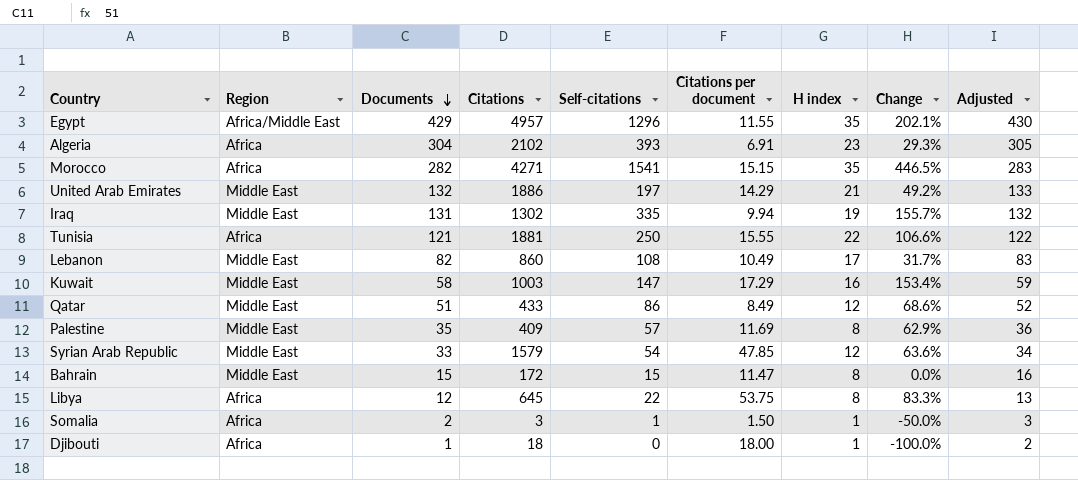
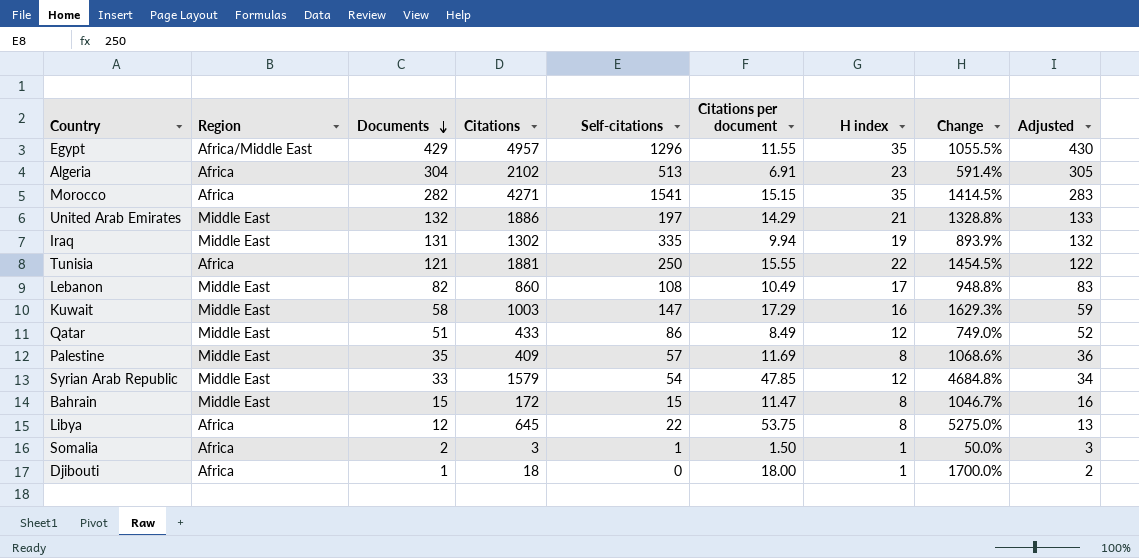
column Change | formula: ([Self-citations] - [Documents]) / [Documents] -> ([Citations] - [Documents]) / [Documents]
Algeria | Self-citations: 393 -> 513

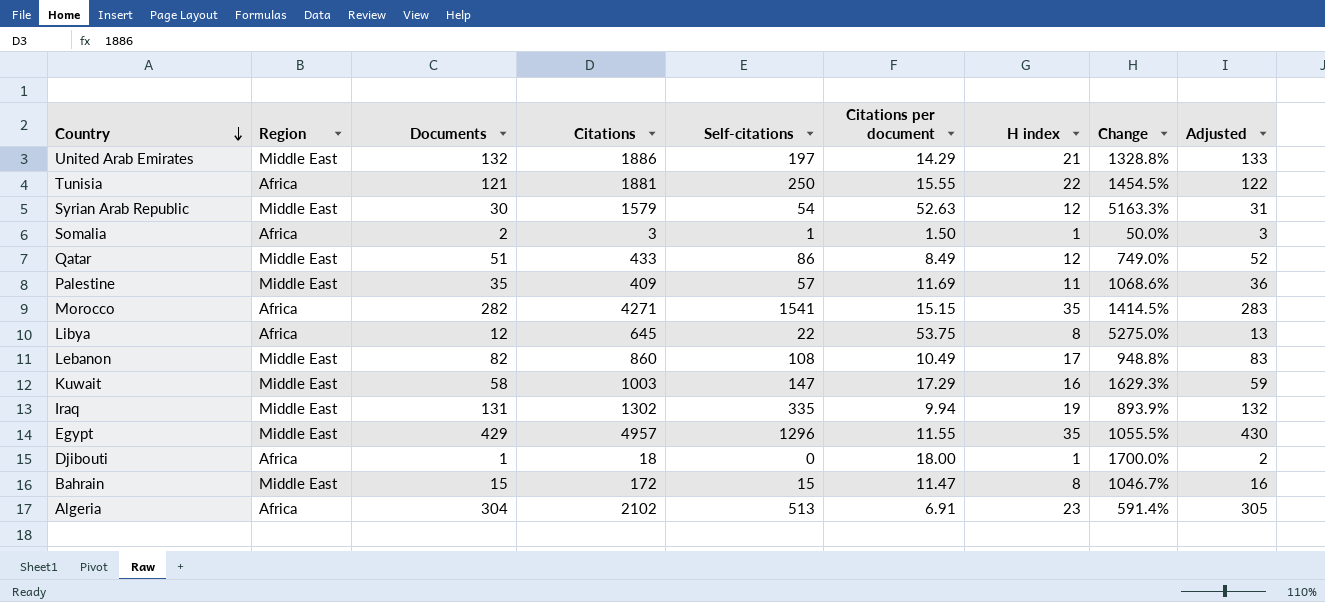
row order: Documents descending -> Country descending
Syrian Arab Republic | Documents: 33 -> 30
Syrian Arab Republic | Citations per document: 47.85 -> 52.63
Syrian Arab Republic | Change: 4684.8% -> 5163.3%
Syrian Arab Republic | Adjusted: 34 -> 31
Palestine | H index: 8 -> 11
Egypt | Region: Africa/Middle East -> Middle East

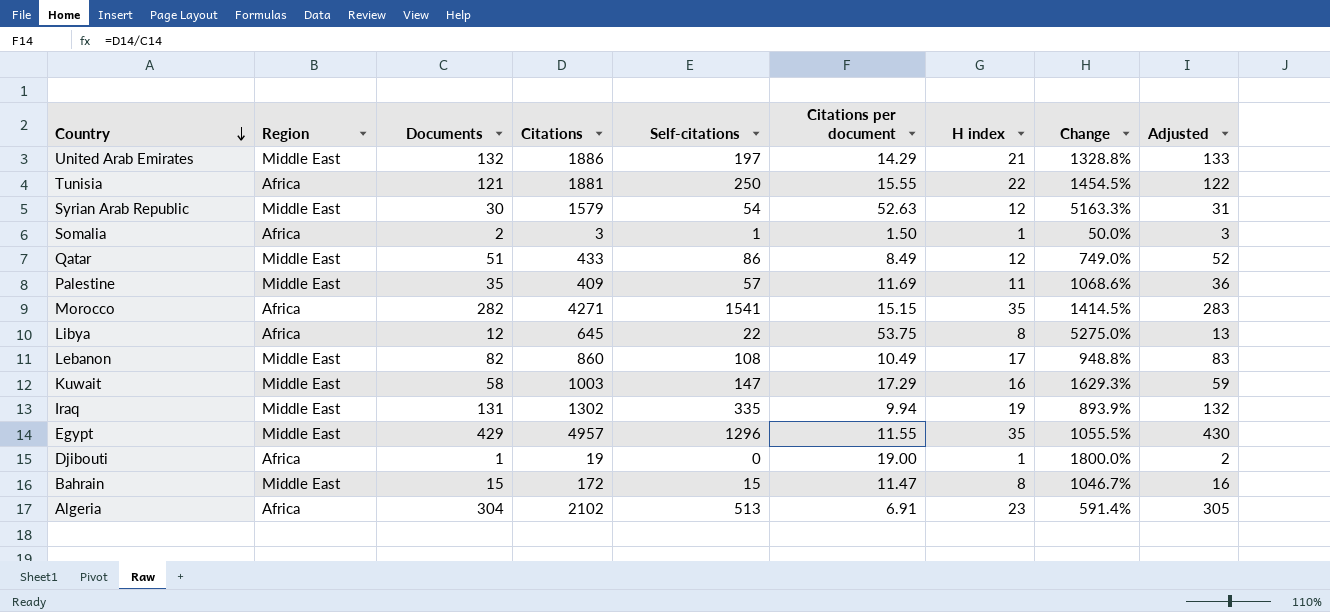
Djibouti | Citations: 18 -> 19
Djibouti | Citations per document: 18.00 -> 19.00
Djibouti | Change: 1700.0% -> 1800.0%

